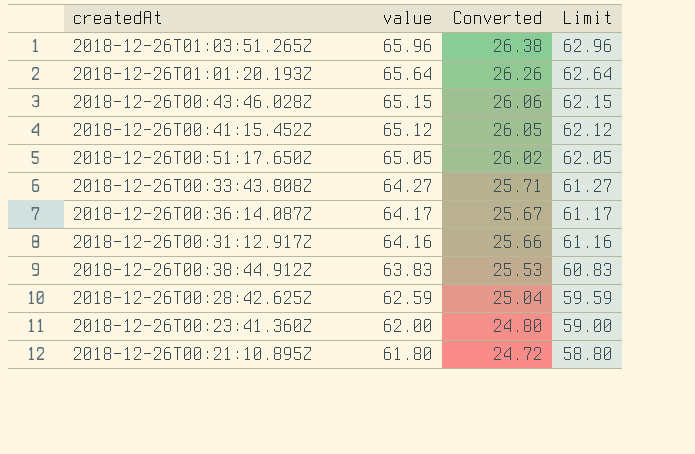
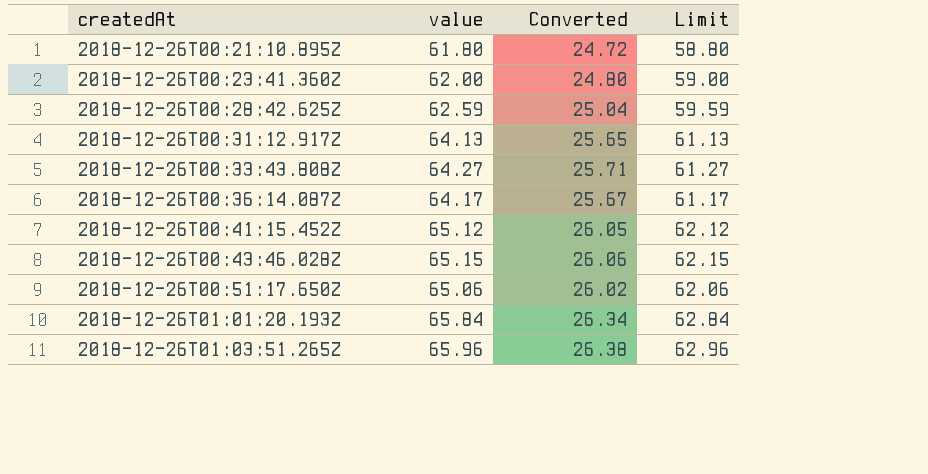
row order: value descending -> createdAt ascending
row 2018-12-26T00:38:44.912Z: 63.83 | 25.53 | 60.83 -> none
2018-12-26T00:31:12.917Z | value: 64.16 -> 64.13
2018-12-26T00:31:12.917Z | Converted: 25.66 -> 25.65
2018-12-26T00:31:12.917Z | Limit: 61.16 -> 61.13
2018-12-26T00:51:17.650Z | value: 65.05 -> 65.06
2018-12-26T00:51:17.650Z | Limit: 62.05 -> 62.06
2018-12-26T01:01:20.193Z | value: 65.64 -> 65.84
2018-12-26T01:01:20.193Z | Converted: 26.26 -> 26.34
2018-12-26T01:01:20.193Z | Limit: 62.64 -> 62.84

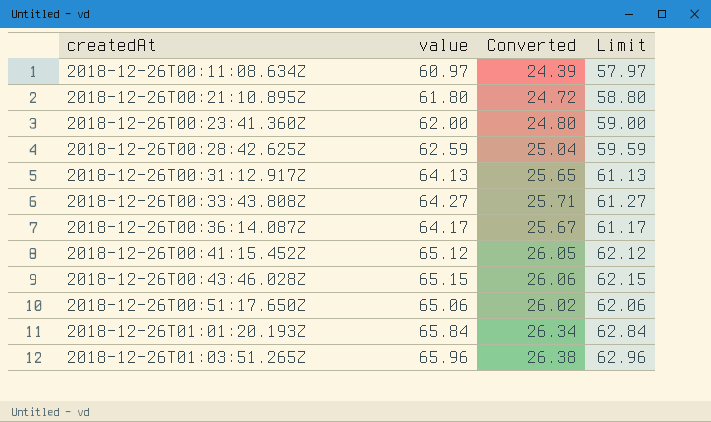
row 2018-12-26T00:11:08.634Z: none -> 60.97 | 24.39 | 57.97

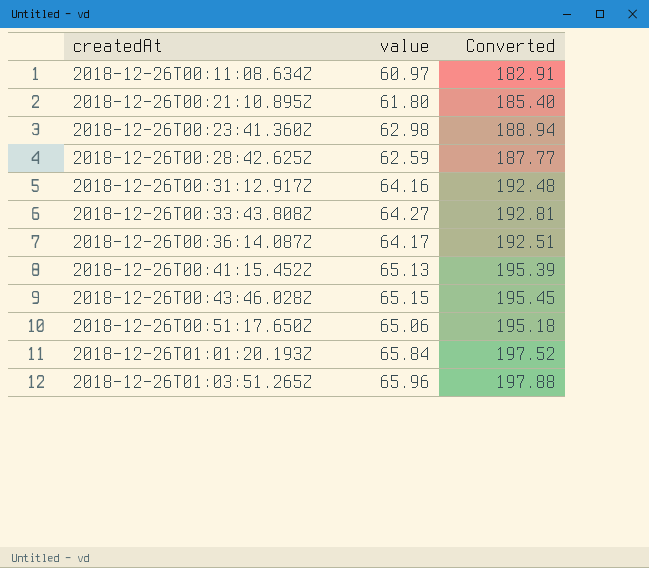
column Limit | formula: [value] - 3 -> none
column Converted | formula: [value] * 0.4 -> [value] * 3
2018-12-26T00:23:41.360Z | value: 62.00 -> 62.98
2018-12-26T00:31:12.917Z | value: 64.13 -> 64.16
2018-12-26T00:41:15.452Z | value: 65.12 -> 65.13

